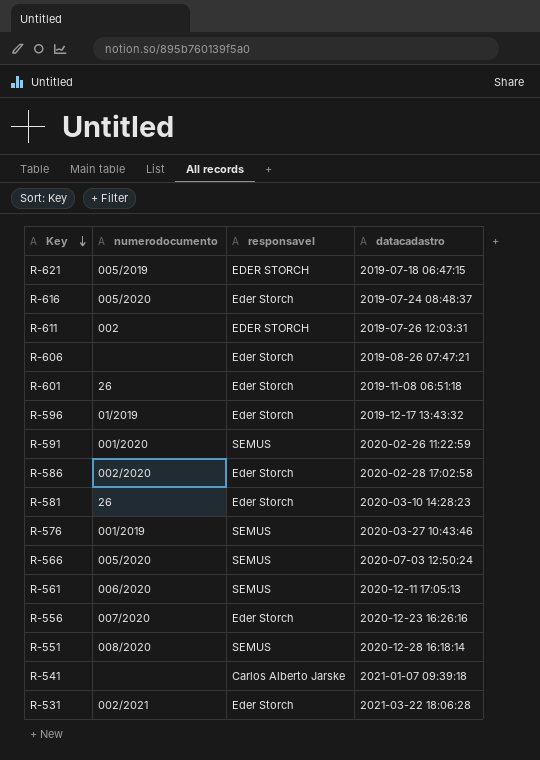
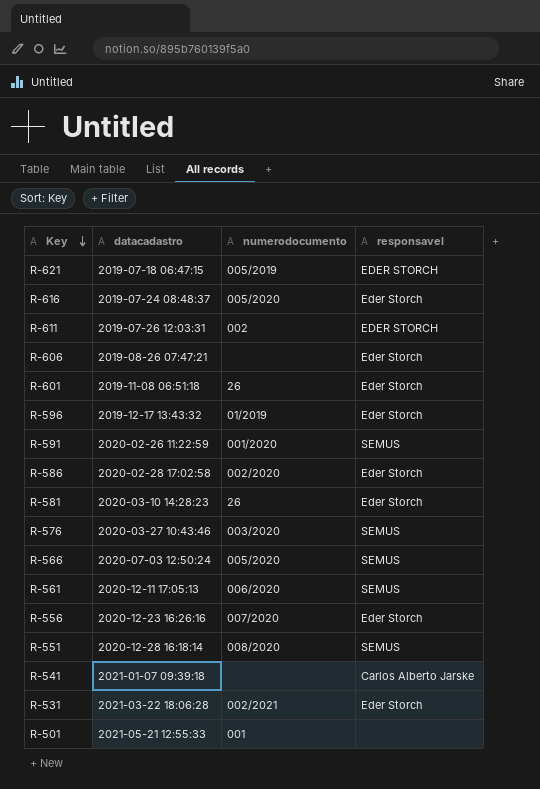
column datacadastro | position: 4 -> 2
R-576 | numerodocumento: 001/2019 -> 003/2020
row R-501: none -> 2021-05-21 12:55:33 | 001 | none

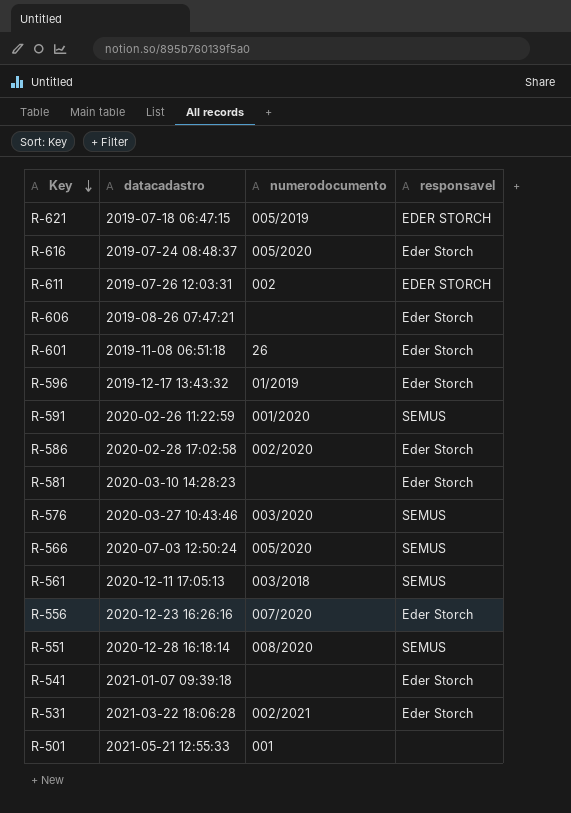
R-581 | numerodocumento: 26 -> none
R-561 | numerodocumento: 006/2020 -> 003/2018
R-541 | responsavel: Carlos Alberto Jarske -> Eder Storch

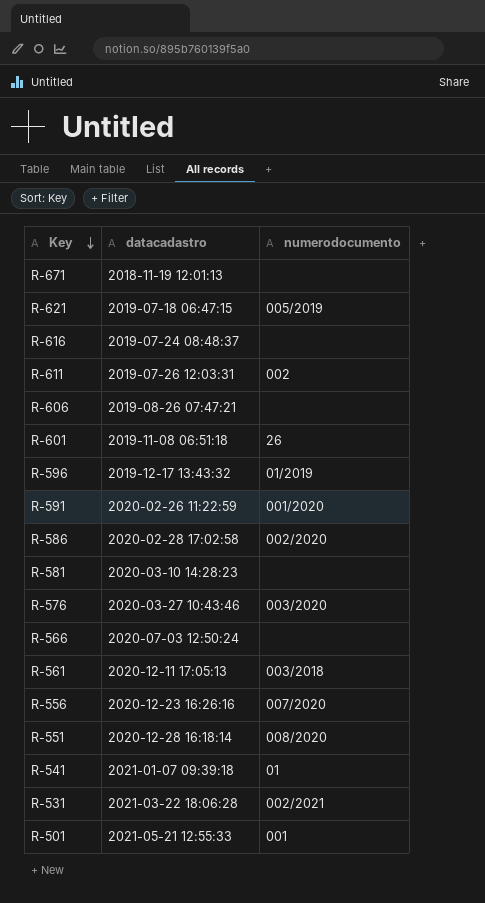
column responsavel | position: 4 -> none
row R-671: none -> 2018-11-19 12:01:13 | none
R-616 | numerodocumento: 005/2020 -> none
R-566 | numerodocumento: 005/2020 -> none
R-541 | numerodocumento: none -> 01

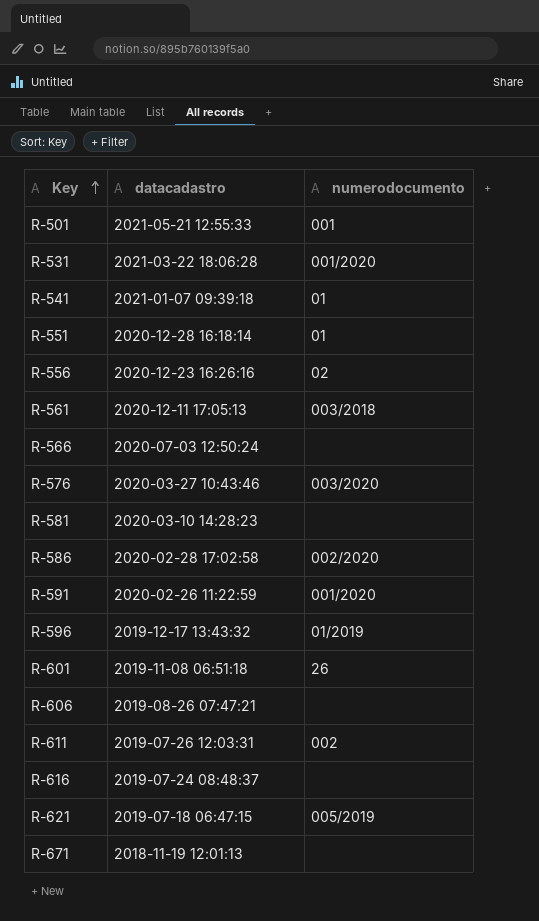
row order: Key descending -> Key ascending
R-531 | numerodocumento: 002/2021 -> 001/2020
R-551 | numerodocumento: 008/2020 -> 01
R-556 | numerodocumento: 007/2020 -> 02

